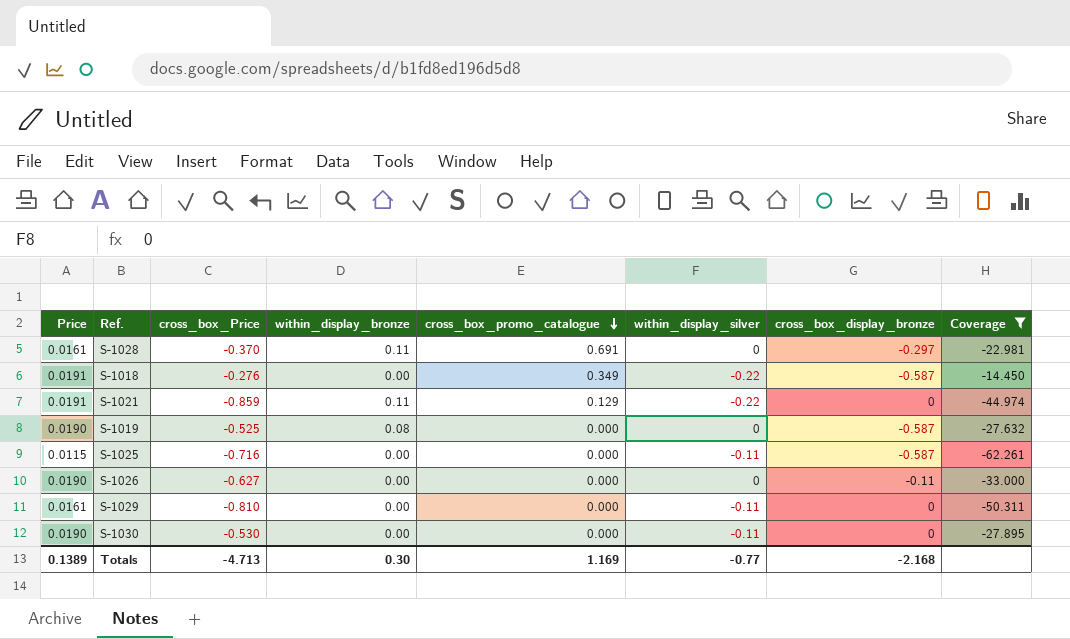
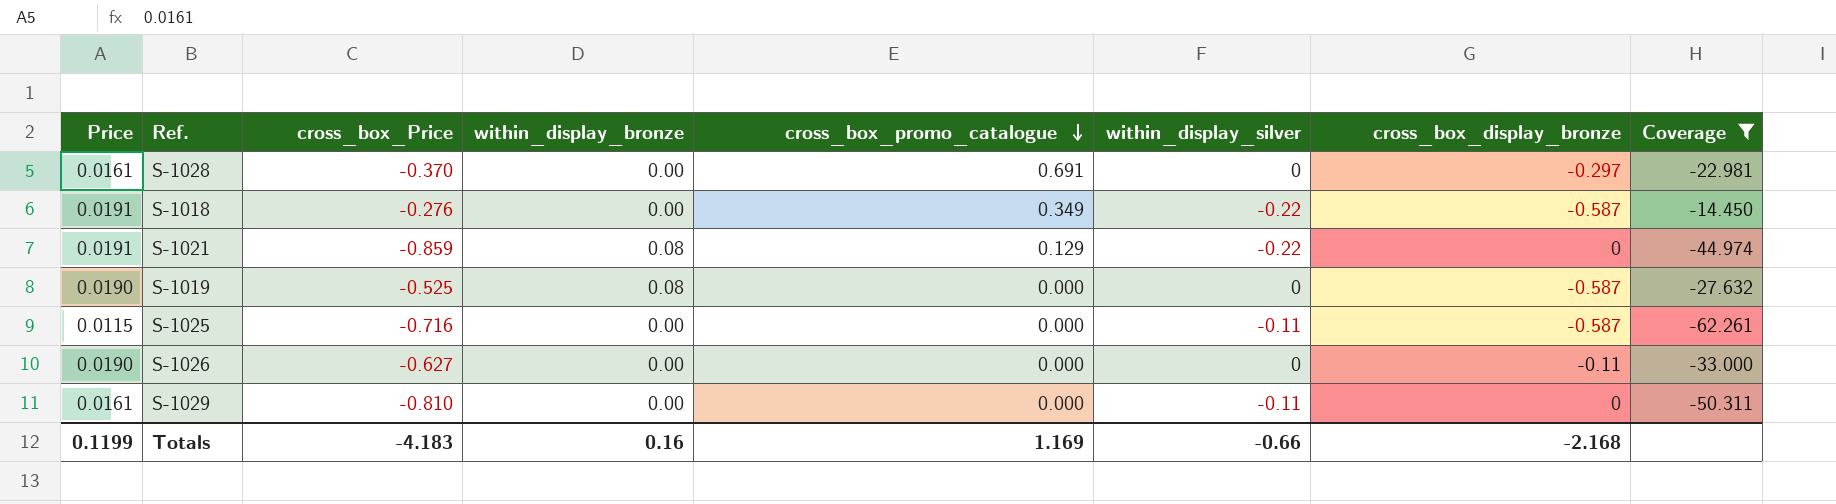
row S-1030: 0.0190 | -0.530 | 0.00 | 0.000 | -0.11 | 0 | -27.895 -> none
S-1028 | within_display_bronze: 0.11 -> 0.00
S-1021 | within_display_bronze: 0.11 -> 0.08
Totals | Price: 0.1389 -> 0.1199
Totals | cross_box_Price: -4.713 -> -4.183
Totals | within_display_bronze: 0.30 -> 0.16
Totals | within_display_silver: -0.77 -> -0.66

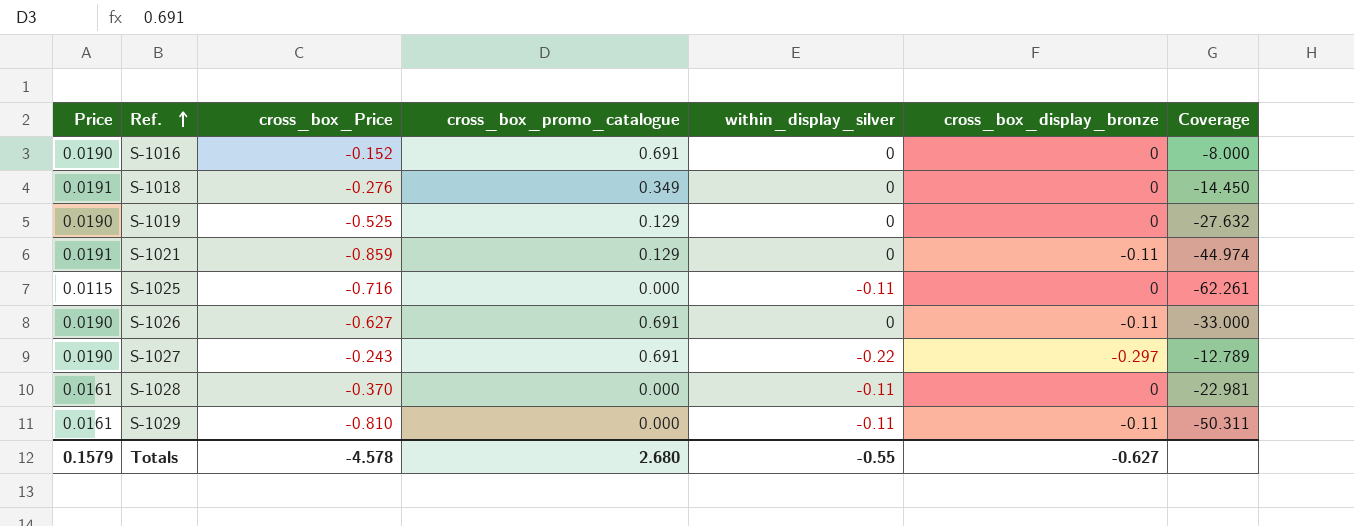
filter: Coverage <= -14.450 -> none
row order: cross_box_promo_catalogue descending -> Ref. ascending
column within_display_bronze | position: 4 -> none
S-1018 | within_display_silver: -0.22 -> 0
S-1018 | cross_box_display_bronze: -0.587 -> 0
S-1019 | cross_box_promo_catalogue: 0.000 -> 0.129
S-1019 | cross_box_display_bronze: -0.587 -> 0
S-1021 | within_display_silver: -0.22 -> 0
S-1021 | cross_box_display_bronze: 0 -> -0.11
S-1025 | cross_box_display_bronze: -0.587 -> 0
S-1026 | cross_box_promo_catalogue: 0.000 -> 0.691
S-1028 | cross_box_promo_catalogue: 0.691 -> 0.000
S-1028 | within_display_silver: 0 -> -0.11
S-1028 | cross_box_display_bronze: -0.297 -> 0
S-1029 | cross_box_display_bronze: 0 -> -0.11
Totals | Price: 0.1199 -> 0.1579
Totals | cross_box_Price: -4.183 -> -4.578
Totals | cross_box_promo_catalogue: 1.169 -> 2.680
Totals | within_display_silver: -0.66 -> -0.55
Totals | cross_box_display_bronze: -2.168 -> -0.627

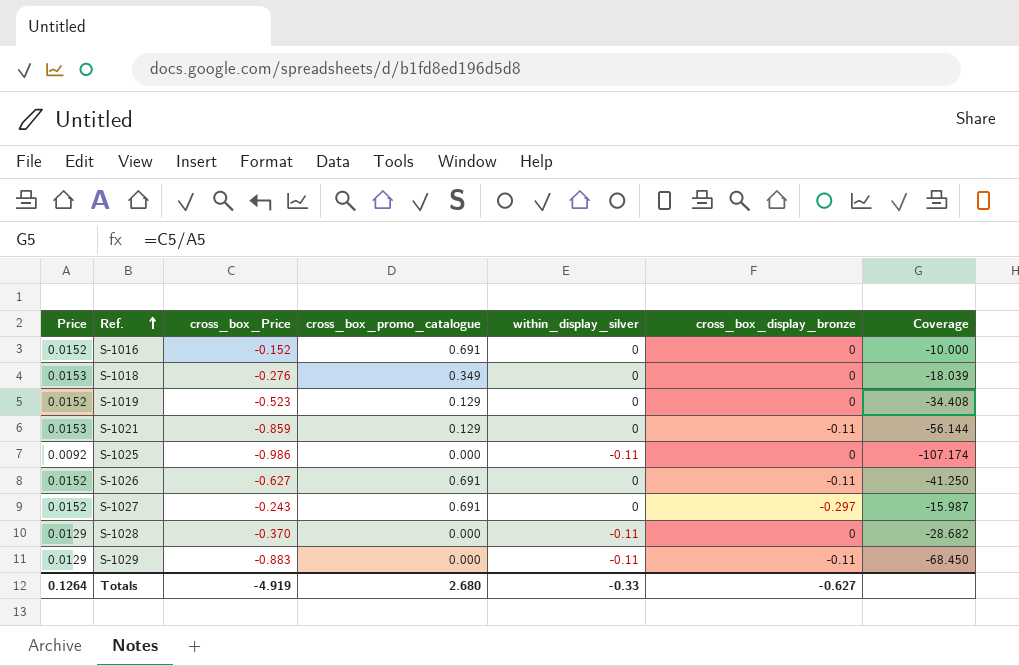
S-1016 | Price: 0.0190 -> 0.0152
S-1016 | Coverage: -8.000 -> -10.000
S-1018 | Price: 0.0191 -> 0.0153
S-1018 | Coverage: -14.450 -> -18.039
S-1019 | Price: 0.0190 -> 0.0152
S-1019 | cross_box_Price: -0.525 -> -0.523
S-1019 | Coverage: -27.632 -> -34.408
S-1021 | Price: 0.0191 -> 0.0153
S-1021 | Coverage: -44.974 -> -56.144
S-1025 | Price: 0.0115 -> 0.0092
S-1025 | cross_box_Price: -0.716 -> -0.986
S-1025 | Coverage: -62.261 -> -107.174
S-1026 | Price: 0.0190 -> 0.0152
S-1026 | Coverage: -33.000 -> -41.250
S-1027 | Price: 0.0190 -> 0.0152
S-1027 | within_display_silver: -0.22 -> 0
S-1027 | Coverage: -12.789 -> -15.987
S-1028 | Price: 0.0161 -> 0.0129
S-1028 | Coverage: -22.981 -> -28.682
S-1029 | Price: 0.0161 -> 0.0129
S-1029 | cross_box_Price: -0.810 -> -0.883
S-1029 | Coverage: -50.311 -> -68.450
Totals | Price: 0.1579 -> 0.1264
Totals | cross_box_Price: -4.578 -> -4.919
Totals | within_display_silver: -0.55 -> -0.33

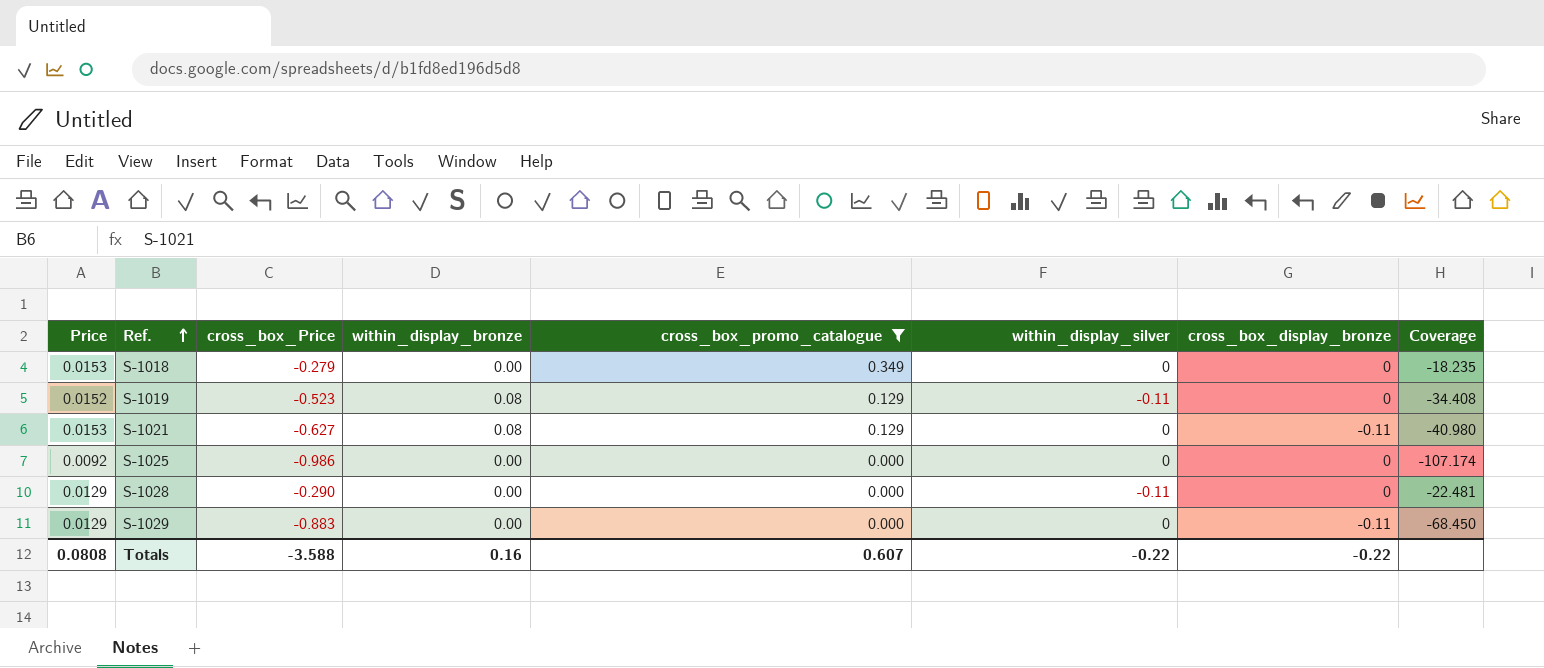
filter: none -> cross_box_promo_catalogue != 0.691
column within_display_bronze | position: none -> 4
S-1018 | cross_box_Price: -0.276 -> -0.279
S-1018 | Coverage: -18.039 -> -18.235
S-1019 | within_display_silver: 0 -> -0.11
S-1021 | cross_box_Price: -0.859 -> -0.627
S-1021 | Coverage: -56.144 -> -40.980
S-1025 | within_display_silver: -0.11 -> 0
S-1028 | cross_box_Price: -0.370 -> -0.290
S-1028 | Coverage: -28.682 -> -22.481
S-1029 | within_display_silver: -0.11 -> 0
Totals | Price: 0.1264 -> 0.0808
Totals | cross_box_Price: -4.919 -> -3.588
Totals | cross_box_promo_catalogue: 2.680 -> 0.607
Totals | within_display_silver: -0.33 -> -0.22
Totals | cross_box_display_bronze: -0.627 -> -0.22

